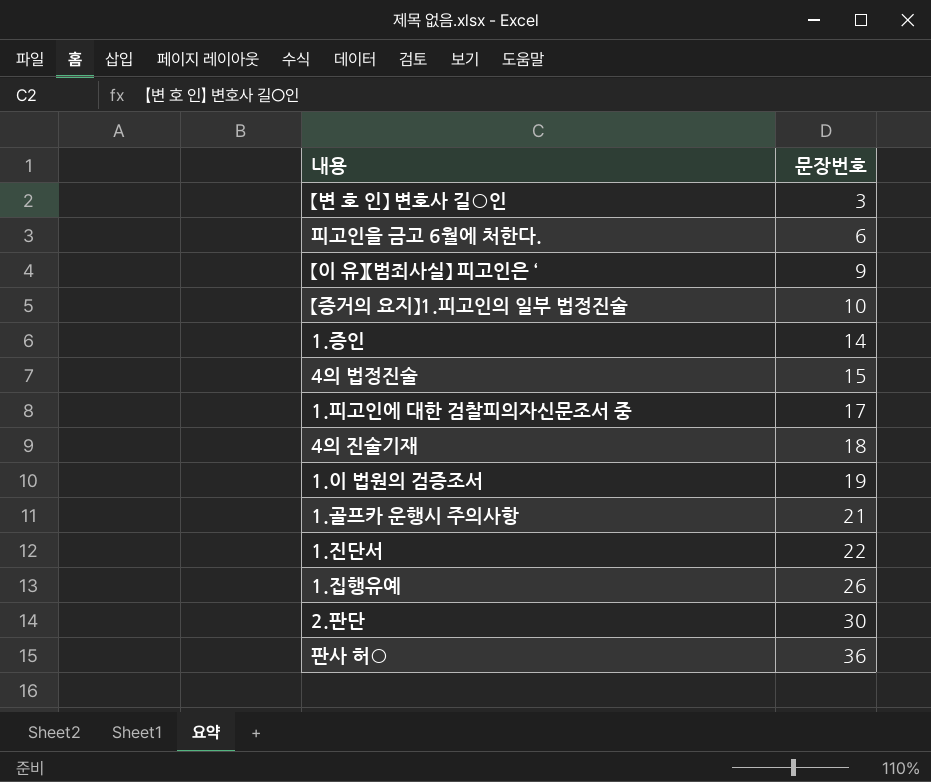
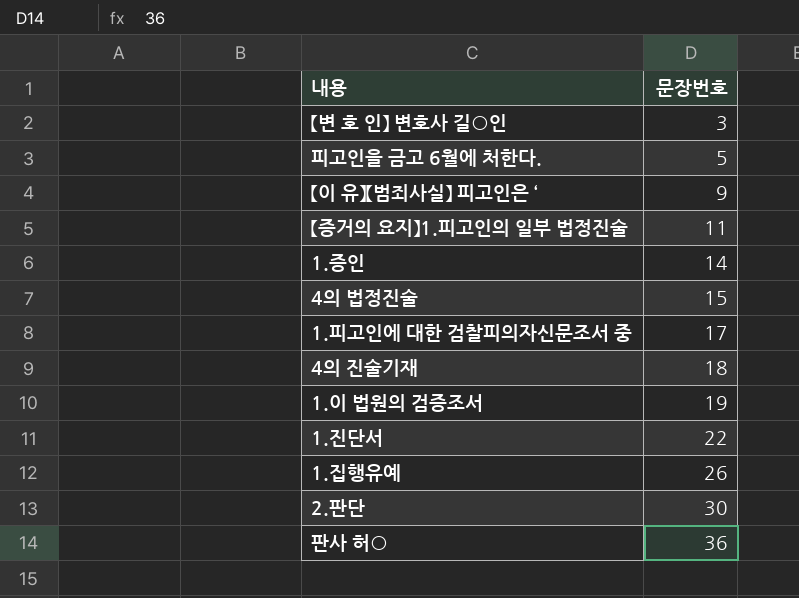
row 1.골프카 운행시 주의사항: 21 -> none
피고인을 금고 6월에 처한다. | 문장번호: 6 -> 5
【증거의 요지】1.피고인의 일부 법정진술 | 문장번호: 10 -> 11

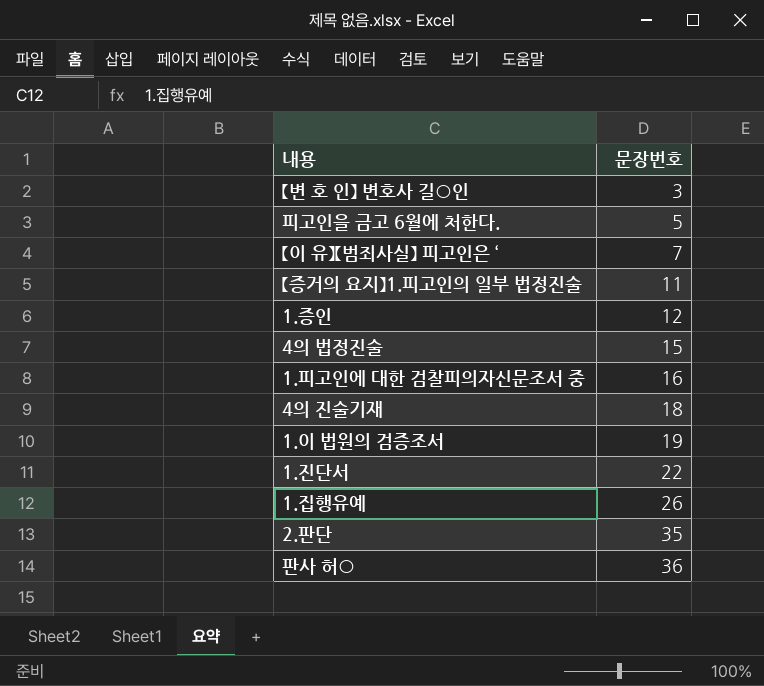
【이 유】【범죄사실】 피고인은 ‘ | 문장번호: 9 -> 7
1.증인 | 문장번호: 14 -> 12
1.피고인에 대한 검찰피의자신문조서 중 | 문장번호: 17 -> 16
2.판단 | 문장번호: 30 -> 35

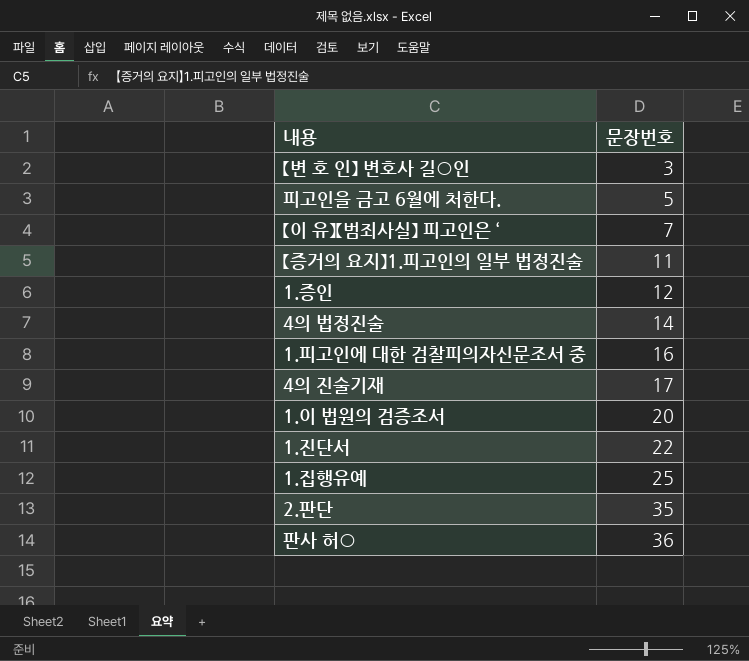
4의 법정진술 | 문장번호: 15 -> 14
4의 진술기재 | 문장번호: 18 -> 17
1.이 법원의 검증조서 | 문장번호: 19 -> 20
1.집행유예 | 문장번호: 26 -> 25

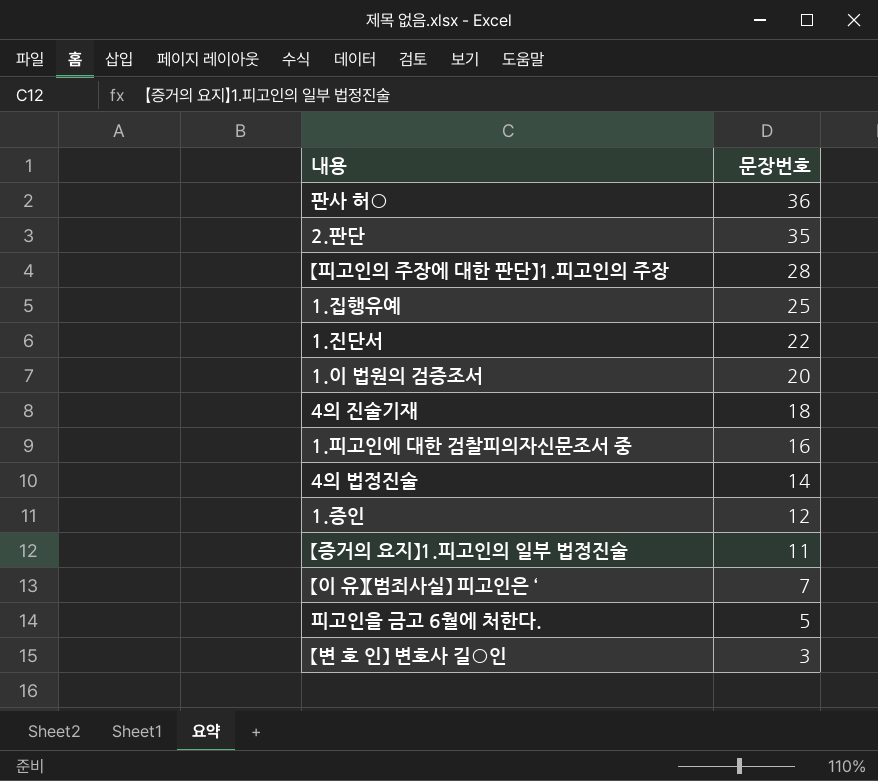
row order: 문장번호 ascending -> 문장번호 descending
row 【피고인의 주장에 대한 판단】1.피고인의 주장: none -> 28
4의 진술기재 | 문장번호: 17 -> 18

